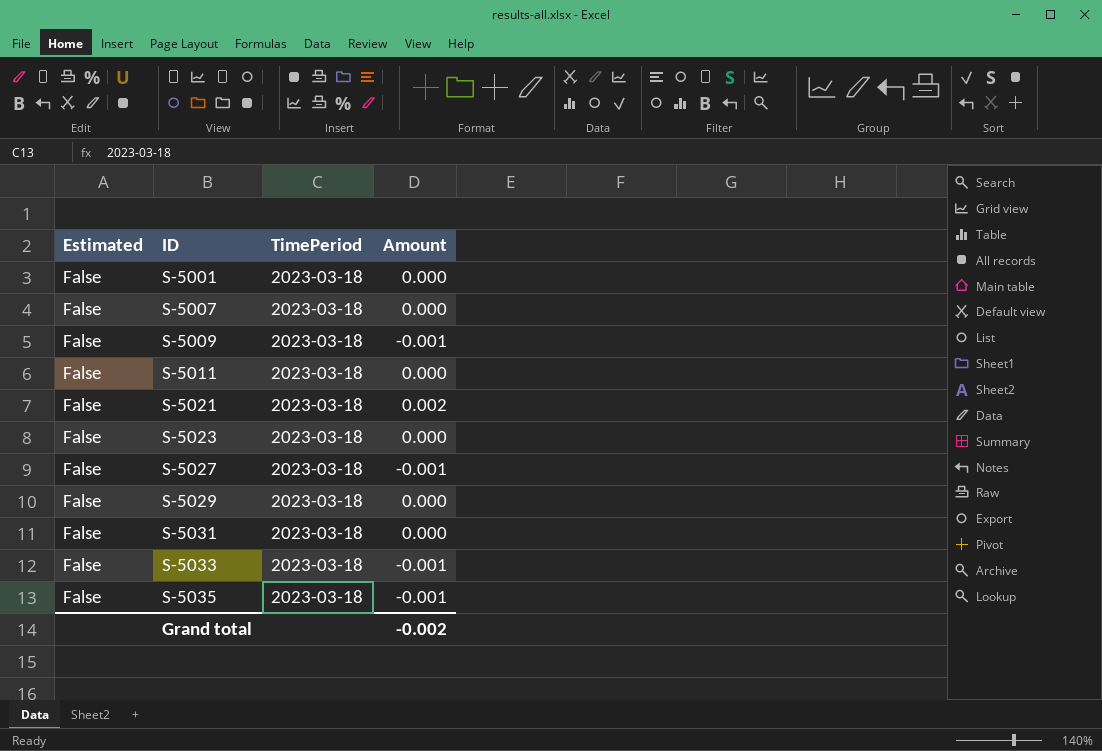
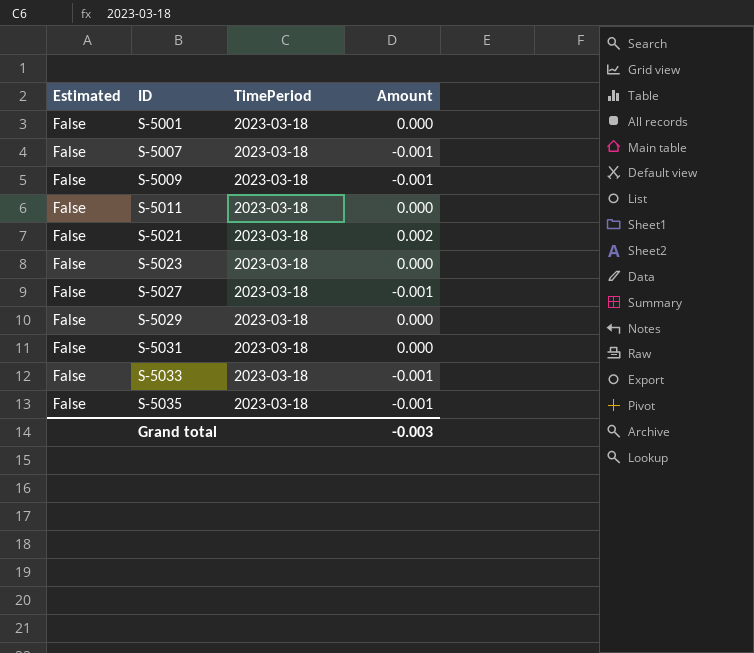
S-5007 | Amount: 0.000 -> -0.001
Grand total | Amount: -0.002 -> -0.003

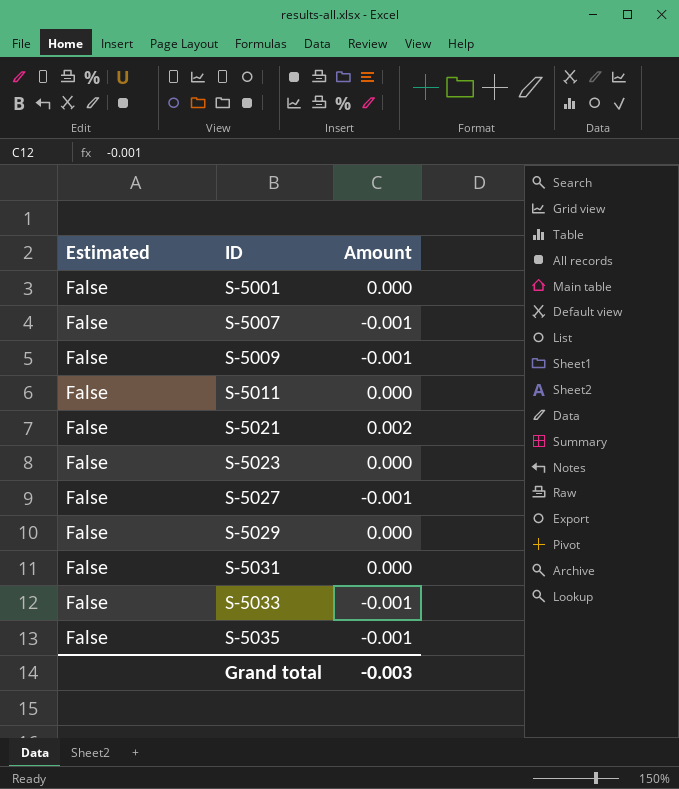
column TimePeriod | position: 3 -> none

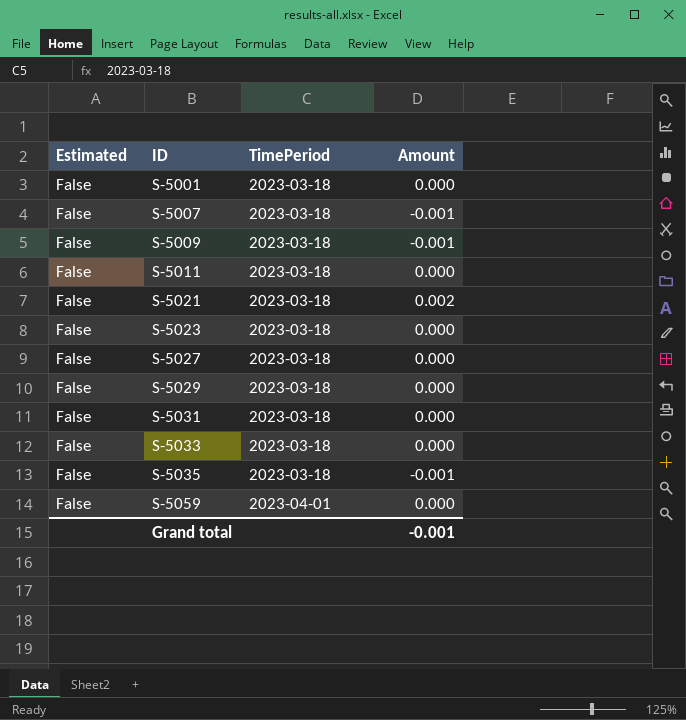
column TimePeriod | position: none -> 3
S-5027 | Amount: -0.001 -> 0.000
S-5033 | Amount: -0.001 -> 0.000
row S-5059: none -> False | 2023-04-01 | 0.000
Grand total | Amount: -0.003 -> -0.001

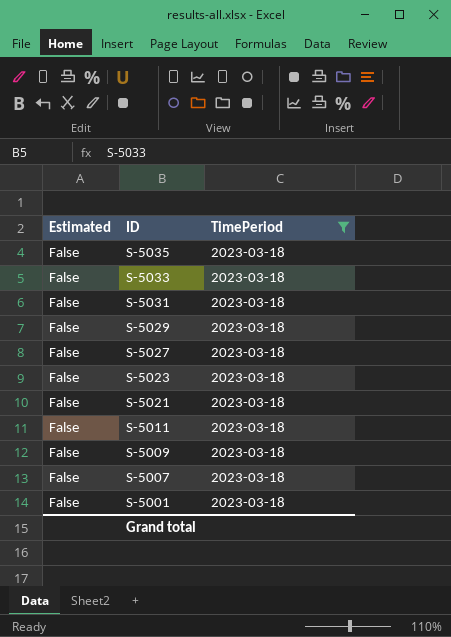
filter: none -> TimePeriod = 2023-03-18
row order: ID ascending -> ID descending
column Amount | position: 4 -> none

